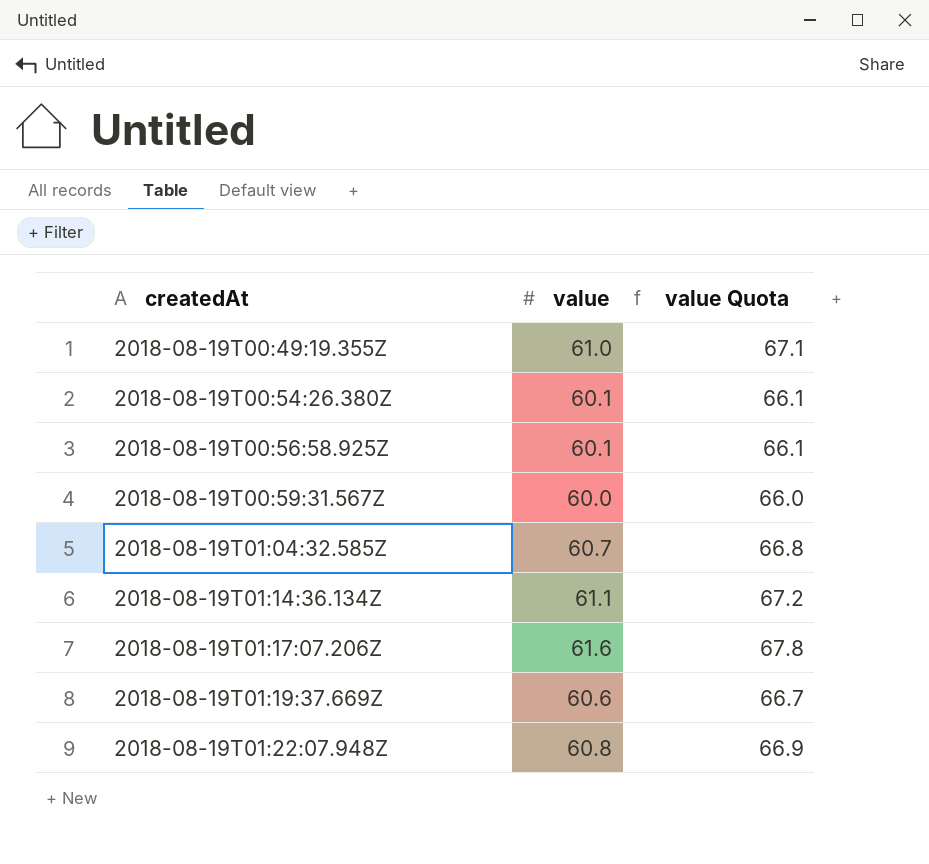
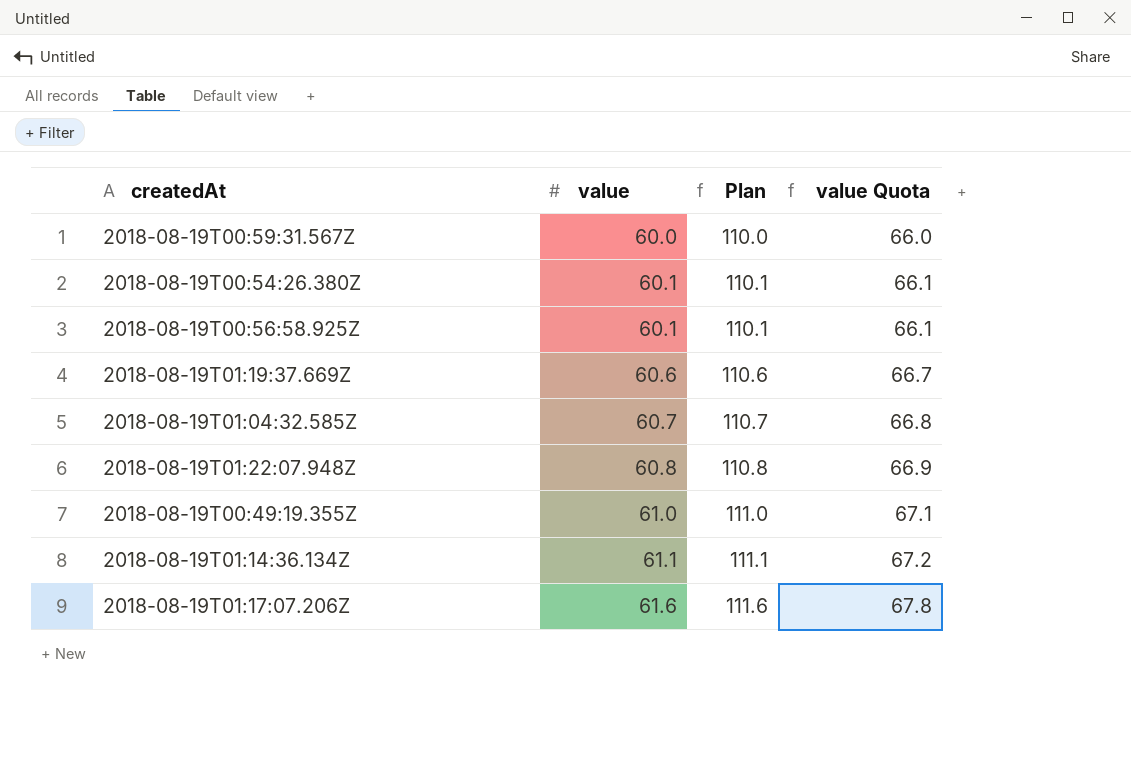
row order: createdAt ascending -> value ascending
column Plan | formula: none -> [value] + 50

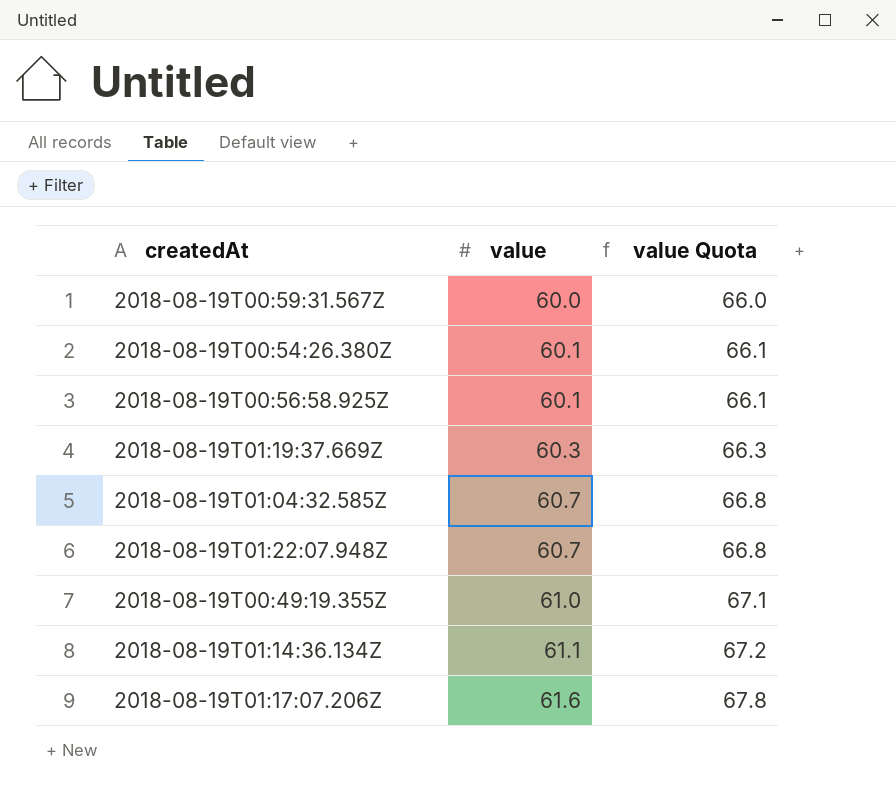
column Plan | formula: [value] + 50 -> none
2018-08-19T01:19:37.669Z | value: 60.6 -> 60.3
2018-08-19T01:19:37.669Z | value Quota: 66.7 -> 66.3
2018-08-19T01:22:07.948Z | value: 60.8 -> 60.7
2018-08-19T01:22:07.948Z | value Quota: 66.9 -> 66.8

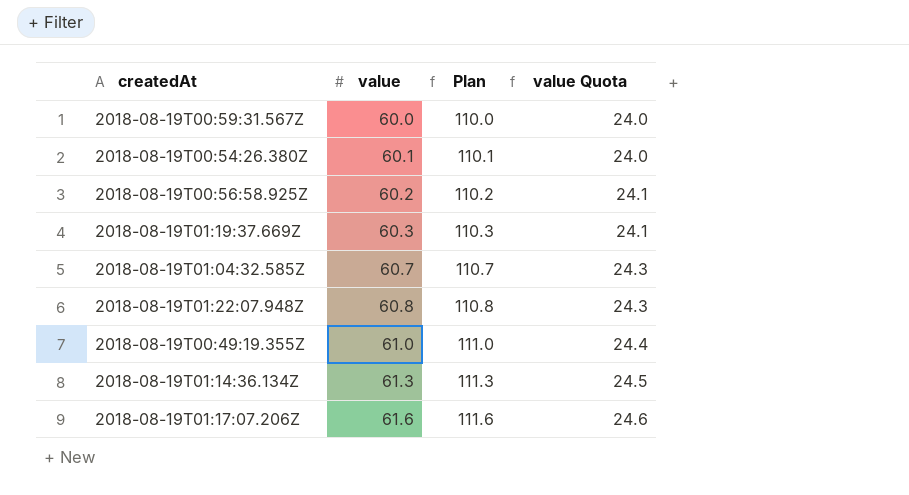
column Plan | formula: none -> [value] + 50
column value Quota | formula: [value] * 1.1 -> [value] * 0.4
2018-08-19T00:56:58.925Z | value: 60.1 -> 60.2
2018-08-19T01:22:07.948Z | value: 60.7 -> 60.8
2018-08-19T01:14:36.134Z | value: 61.1 -> 61.3

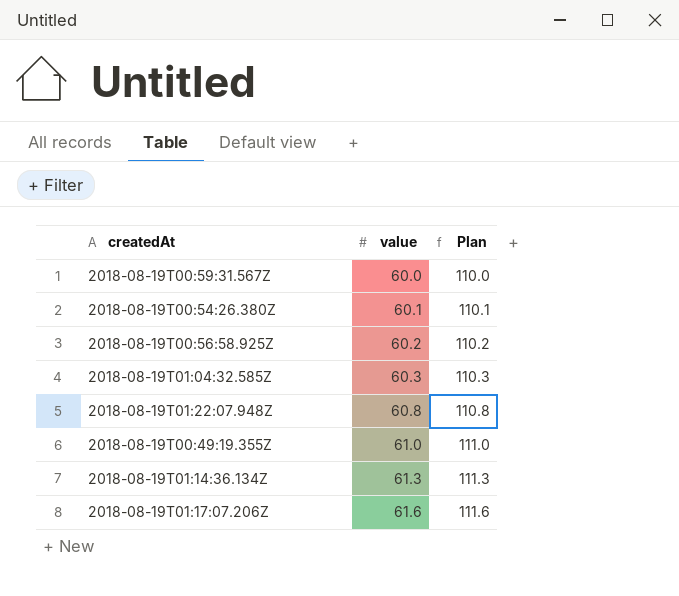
column value Quota | formula: [value] * 0.4 -> none
row 2018-08-19T01:19:37.669Z: 60.3 | 110.3 | 24.1 -> none
2018-08-19T01:04:32.585Z | value: 60.7 -> 60.3
2018-08-19T01:04:32.585Z | Plan: 110.7 -> 110.3

